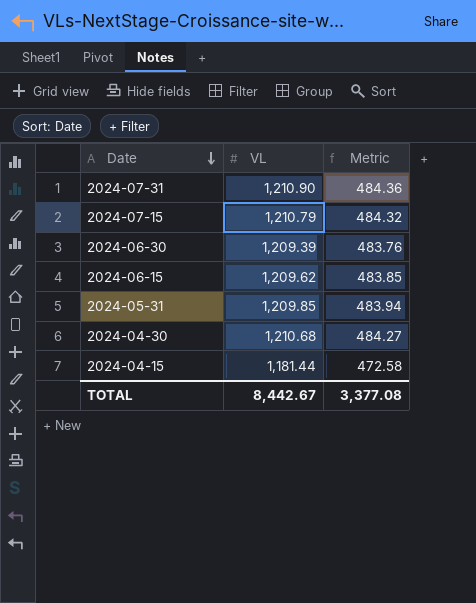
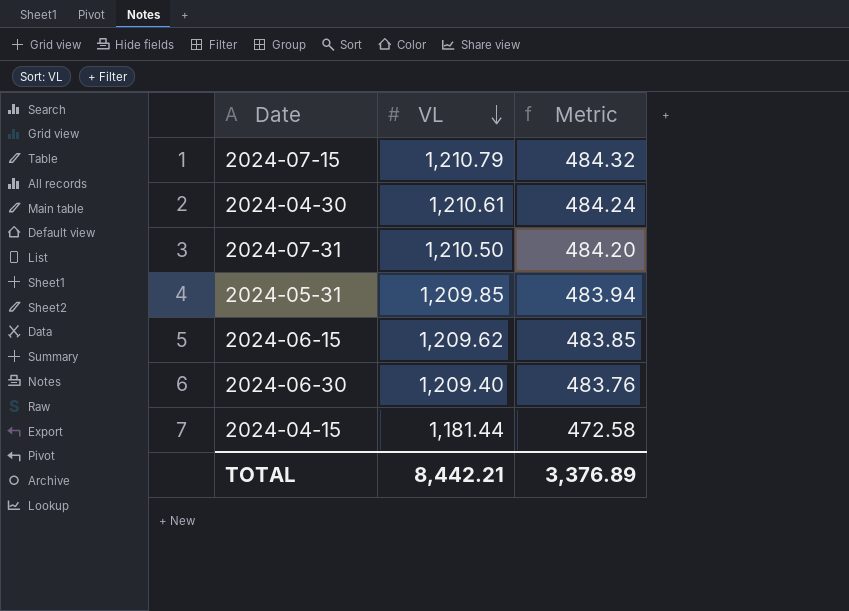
row order: Date descending -> VL descending
2024-04-30 | VL: 1,210.68 -> 1,210.61
2024-04-30 | Metric: 484.27 -> 484.24
2024-07-31 | VL: 1,210.90 -> 1,210.50
2024-07-31 | Metric: 484.36 -> 484.20
2024-06-30 | VL: 1,209.39 -> 1,209.40
TOTAL | VL: 8,442.67 -> 8,442.21
TOTAL | Metric: 3,377.08 -> 3,376.89

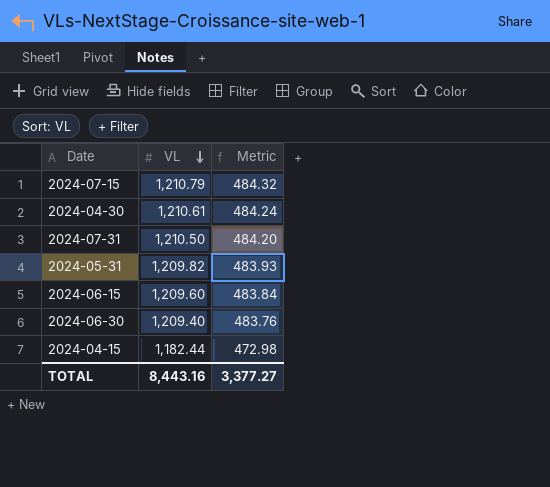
2024-05-31 | VL: 1,209.85 -> 1,209.82
2024-05-31 | Metric: 483.94 -> 483.93
2024-06-15 | VL: 1,209.62 -> 1,209.60
2024-06-15 | Metric: 483.85 -> 483.84
2024-04-15 | VL: 1,181.44 -> 1,182.44
2024-04-15 | Metric: 472.58 -> 472.98
TOTAL | VL: 8,442.21 -> 8,443.16
TOTAL | Metric: 3,376.89 -> 3,377.27

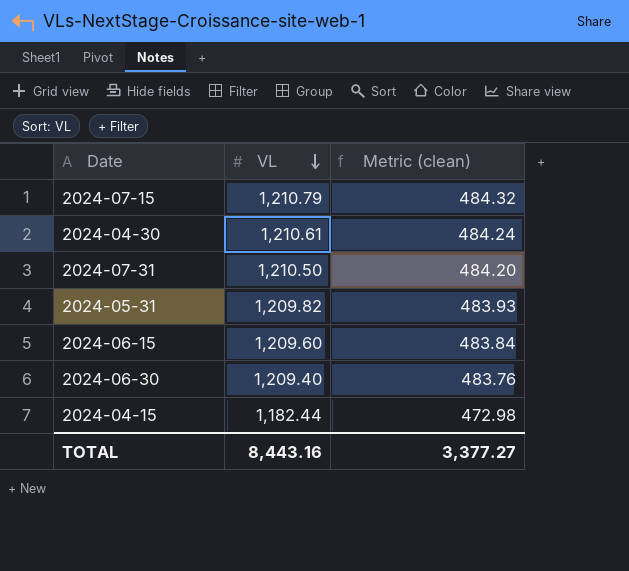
column name: Metric -> Metric (clean)

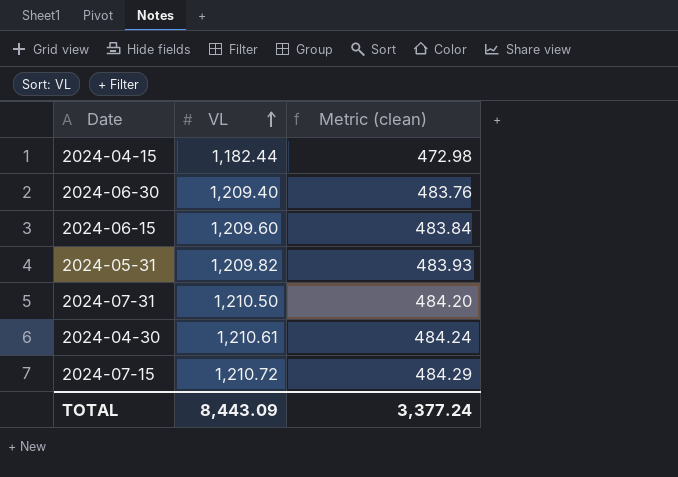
row order: VL descending -> VL ascending
2024-07-15 | VL: 1,210.79 -> 1,210.72
2024-07-15 | Metric (clean): 484.32 -> 484.29
TOTAL | VL: 8,443.16 -> 8,443.09
TOTAL | Metric (clean): 3,377.27 -> 3,377.24

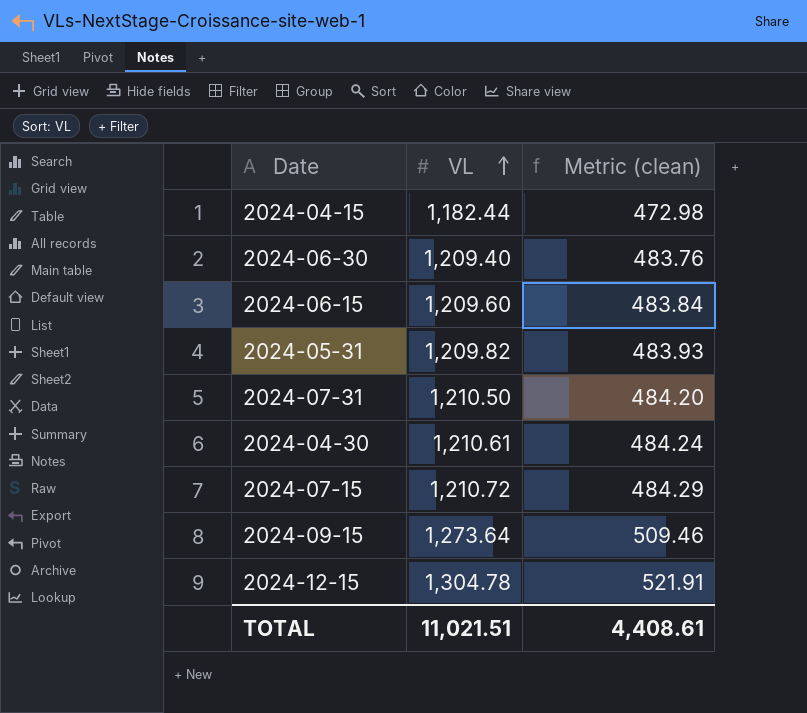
row 2024-09-15: none -> 1,273.64 | 509.46
row 2024-12-15: none -> 1,304.78 | 521.91
TOTAL | VL: 8,443.09 -> 11,021.51
TOTAL | Metric (clean): 3,377.24 -> 4,408.61

